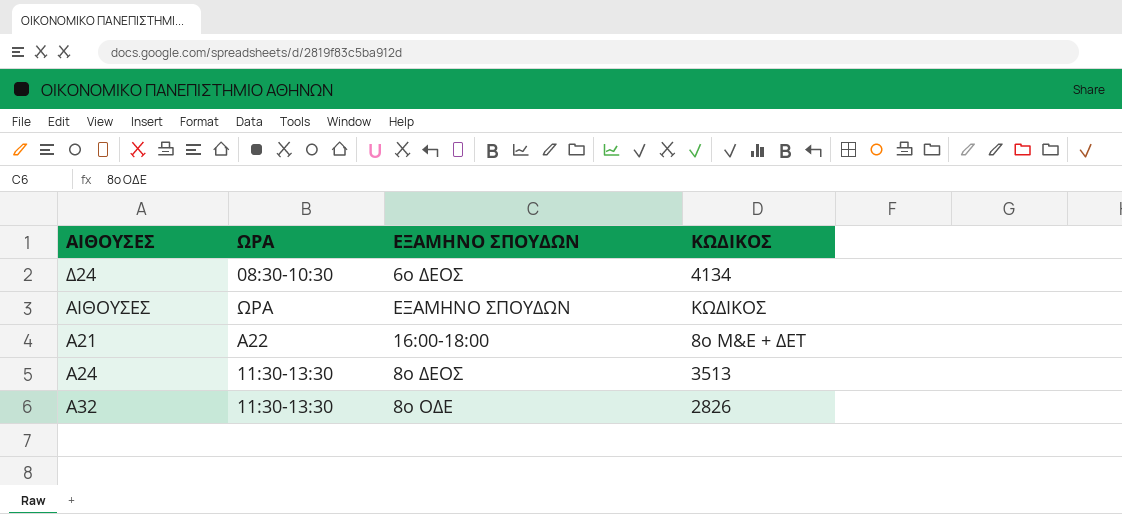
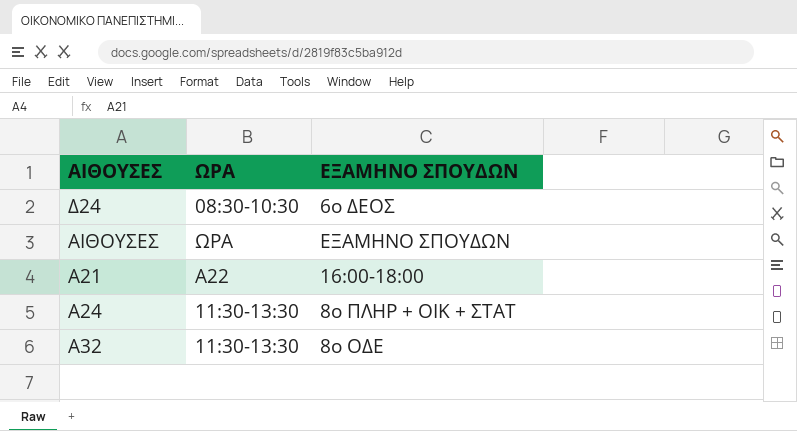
column ΚΩΔΙΚΟΣ | position: 4 -> none
Α24 | ΕΞΑΜΗΝΟ ΣΠΟΥΔΩΝ: 8ο ΔΕΟΣ -> 8ο ΠΛΗΡ + ΟΙΚ + ΣΤΑΤ

